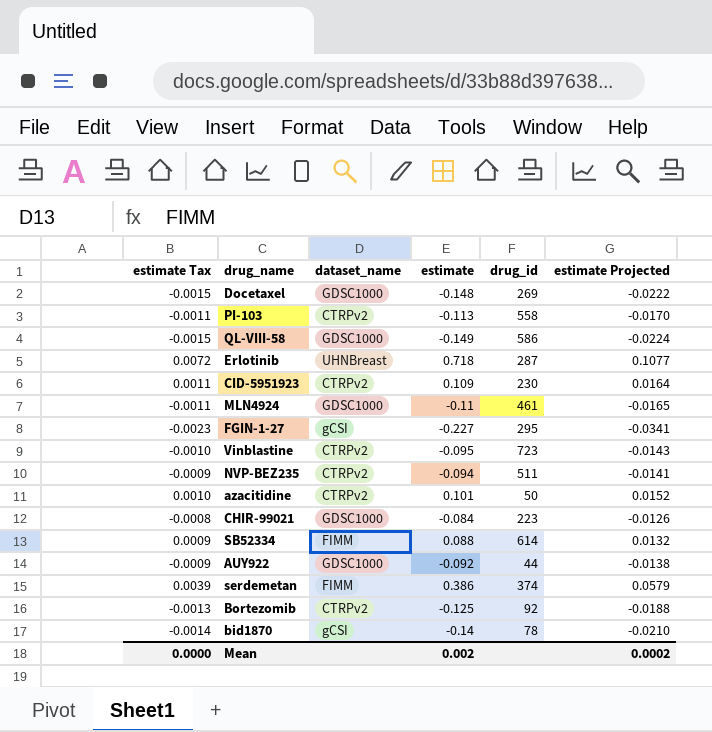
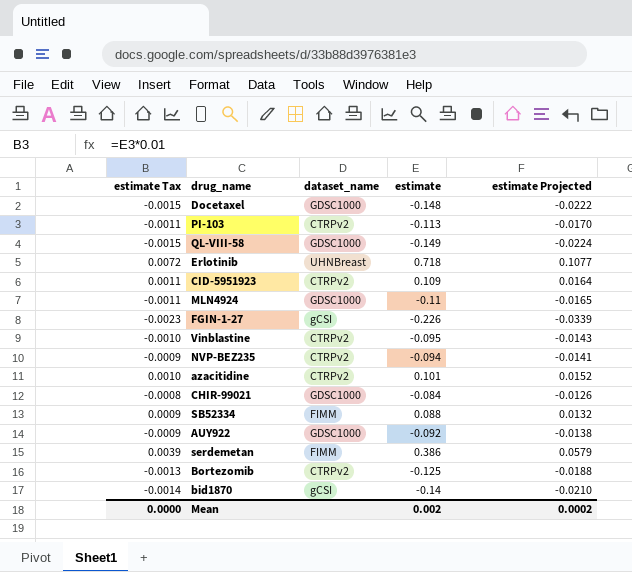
column drug_id | position: 5 -> none
FGIN-1-27 | estimate: -0.227 -> -0.226
FGIN-1-27 | estimate Projected: -0.0341 -> -0.0339

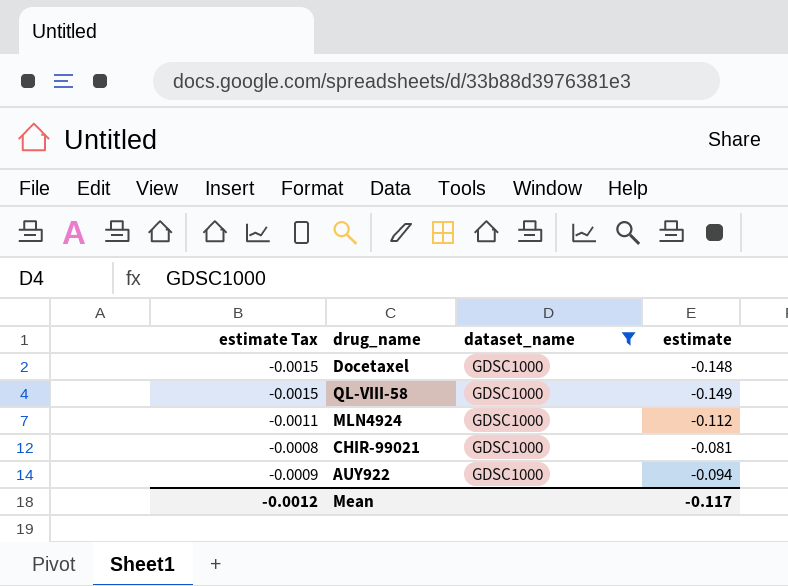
filter: none -> dataset_name = GDSC1000
column estimate Projected | formula: [estimate] * 0.15 -> none
MLN4924 | estimate: -0.11 -> -0.112
CHIR-99021 | estimate: -0.084 -> -0.081
AUY922 | estimate: -0.092 -> -0.094
Mean | estimate Tax: 0.0000 -> -0.0012
Mean | estimate: 0.002 -> -0.117

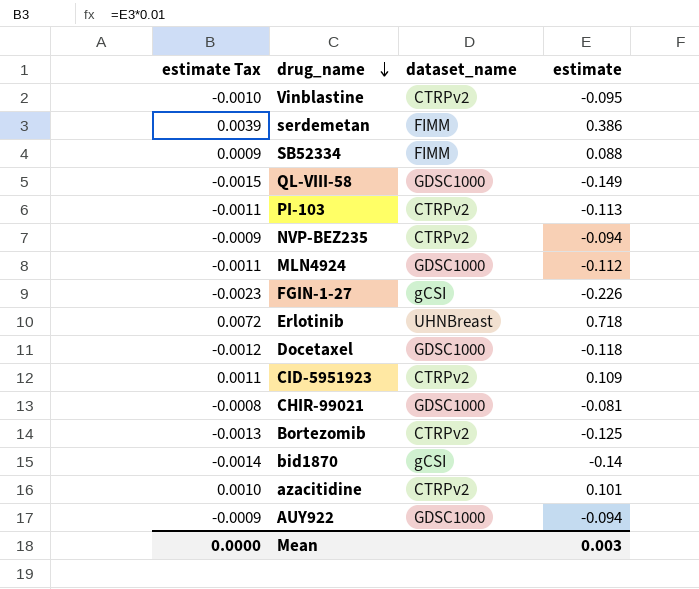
filter: dataset_name = GDSC1000 -> none
row order: none -> drug_name descending
Docetaxel | estimate Tax: -0.0015 -> -0.0012
Docetaxel | estimate: -0.148 -> -0.118
Mean | estimate Tax: -0.0012 -> 0.0000
Mean | estimate: -0.117 -> 0.003

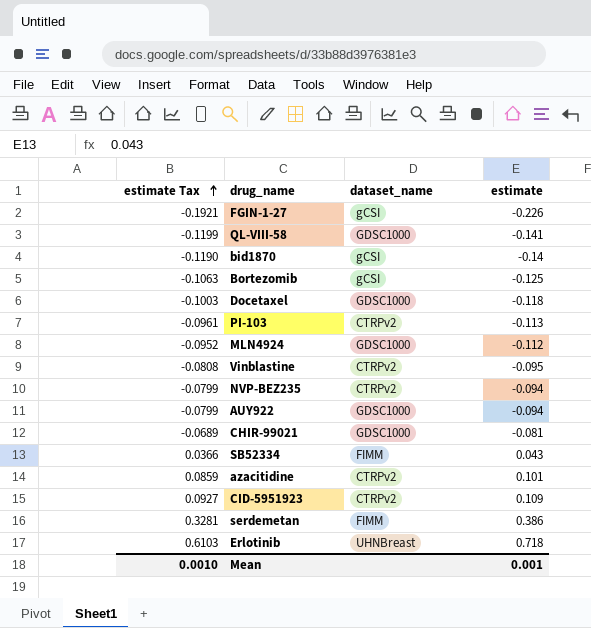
row order: drug_name descending -> estimate Tax ascending
column estimate Tax | formula: [estimate] * 0.01 -> [estimate] * 0.85
QL-VIII-58 | estimate: -0.149 -> -0.141
Bortezomib | dataset_name: CTRPv2 -> gCSI
SB52334 | estimate: 0.088 -> 0.043
Mean | estimate Tax: 0.0000 -> 0.0010
Mean | estimate: 0.003 -> 0.001

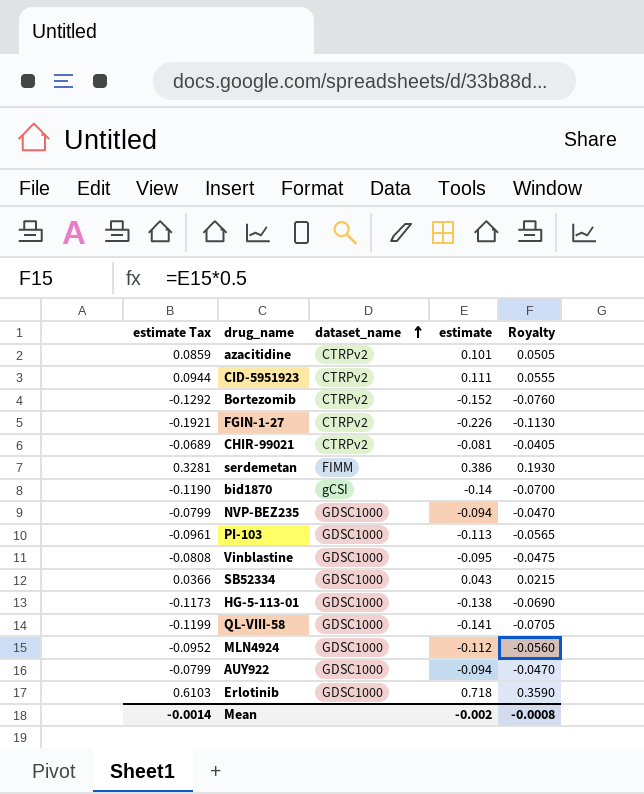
row order: estimate Tax ascending -> dataset_name ascending
column Royalty | formula: none -> [estimate] * 0.5
row Docetaxel: -0.1003 | GDSC1000 | -0.118 -> none
CID-5951923 | estimate Tax: 0.0927 -> 0.0944
CID-5951923 | estimate: 0.109 -> 0.111
Bortezomib | estimate Tax: -0.1063 -> -0.1292
Bortezomib | dataset_name: gCSI -> CTRPv2
Bortezomib | estimate: -0.125 -> -0.152
FGIN-1-27 | dataset_name: gCSI -> CTRPv2
CHIR-99021 | dataset_name: GDSC1000 -> CTRPv2
NVP-BEZ235 | dataset_name: CTRPv2 -> GDSC1000
PI-103 | dataset_name: CTRPv2 -> GDSC1000
Vinblastine | dataset_name: CTRPv2 -> GDSC1000
SB52334 | dataset_name: FIMM -> GDSC1000
row HG-5-113-01: none -> -0.1173 | GDSC1000 | -0.138 | -0.0690
Erlotinib | dataset_name: UHNBreast -> GDSC1000
Mean | estimate Tax: 0.0010 -> -0.0014
Mean | estimate: 0.001 -> -0.002

